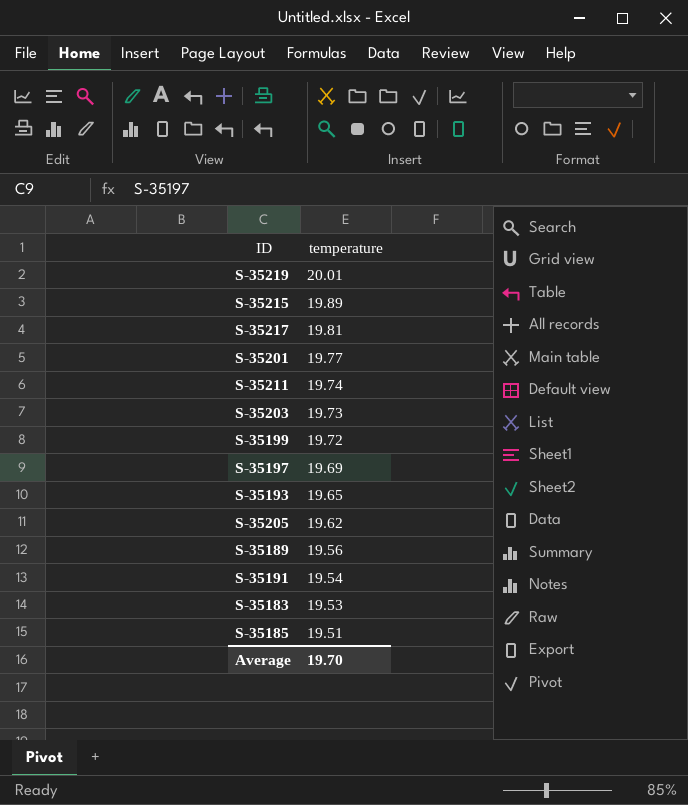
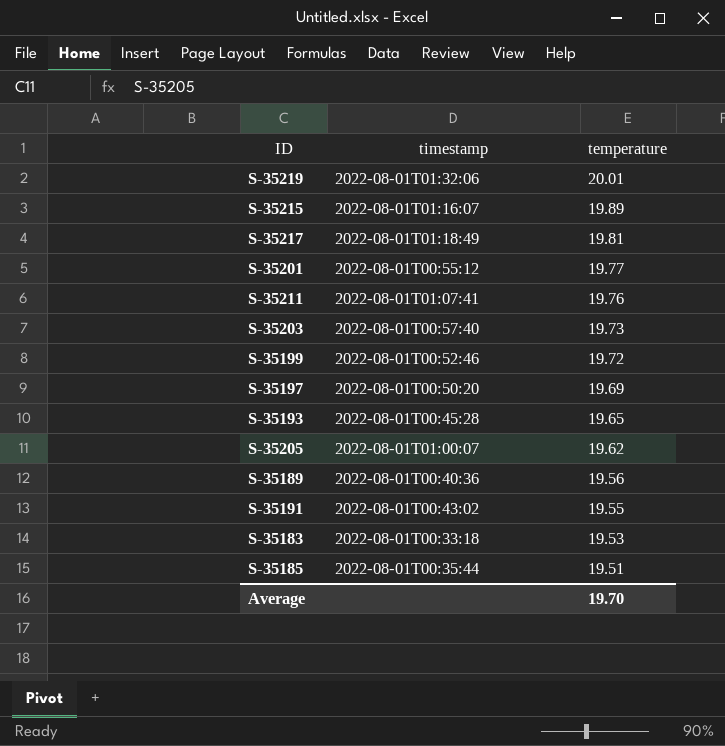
column timestamp | position: none -> 2
S-35211 | temperature: 19.74 -> 19.76
S-35191 | temperature: 19.54 -> 19.55

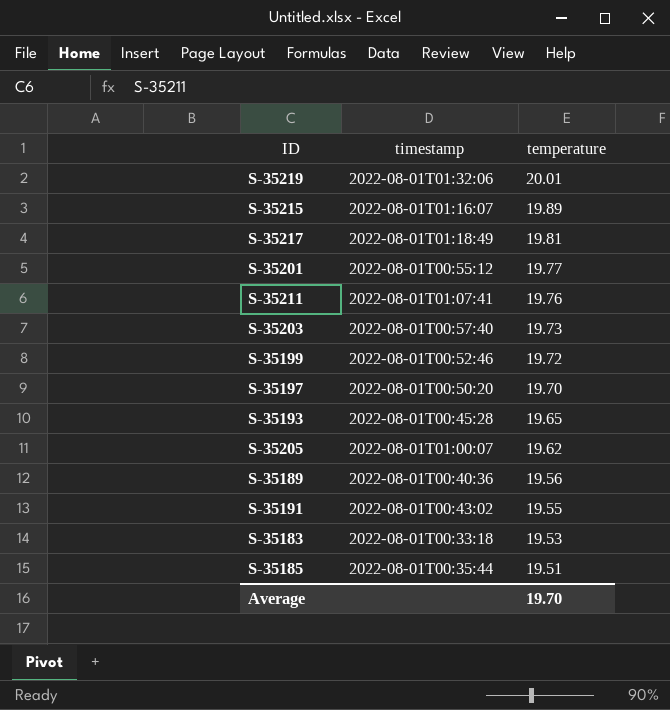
S-35197 | temperature: 19.69 -> 19.70

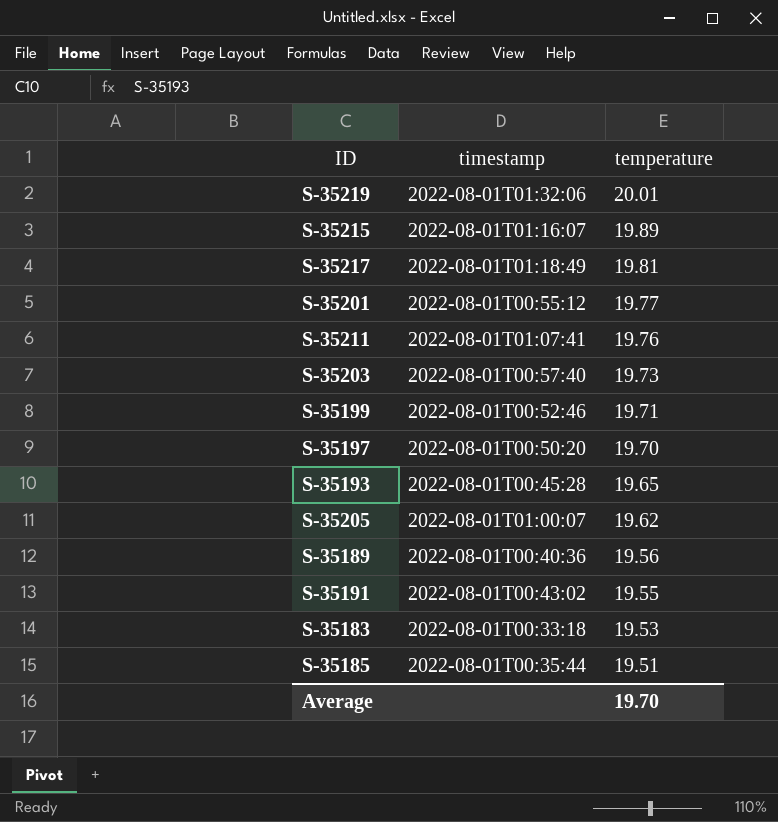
S-35199 | temperature: 19.72 -> 19.71

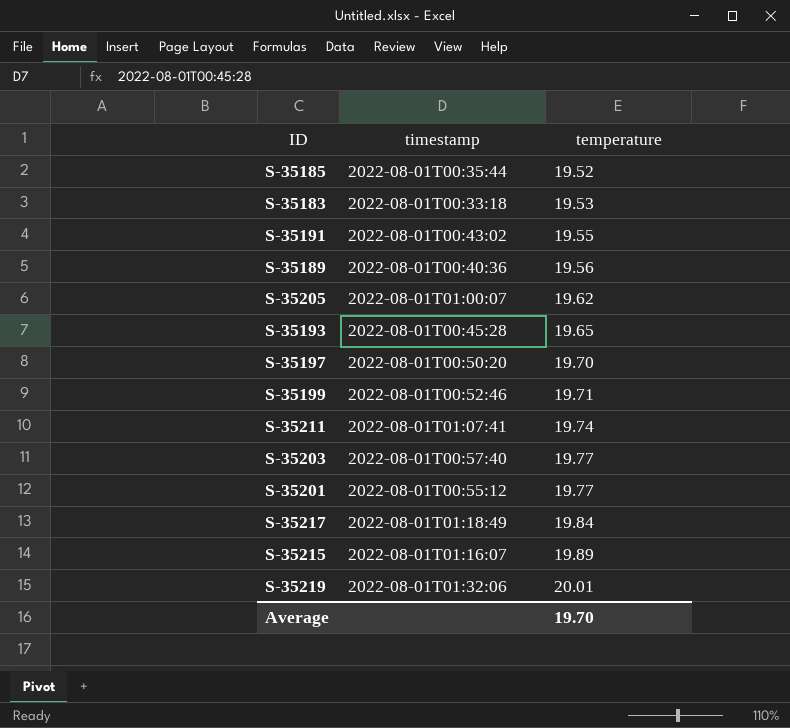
row order: temperature descending -> temperature ascending
S-35185 | temperature: 19.51 -> 19.52
S-35211 | temperature: 19.76 -> 19.74
S-35203 | temperature: 19.73 -> 19.77
S-35217 | temperature: 19.81 -> 19.84

